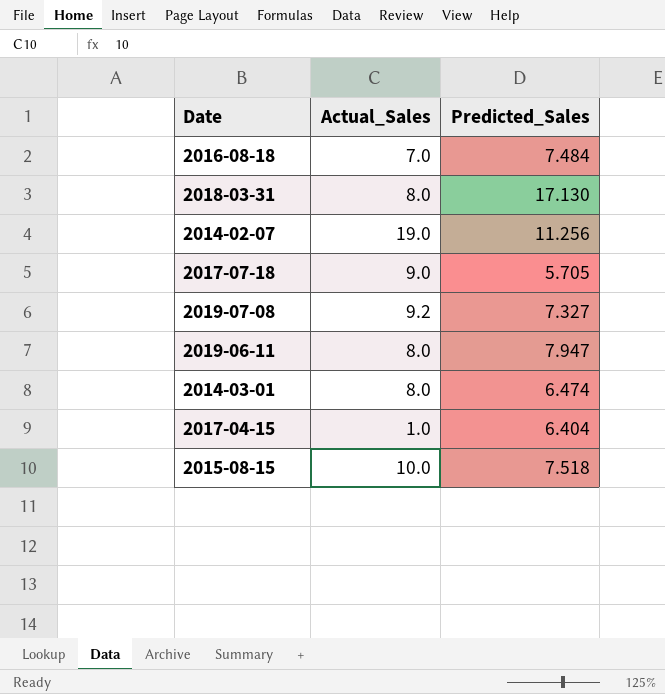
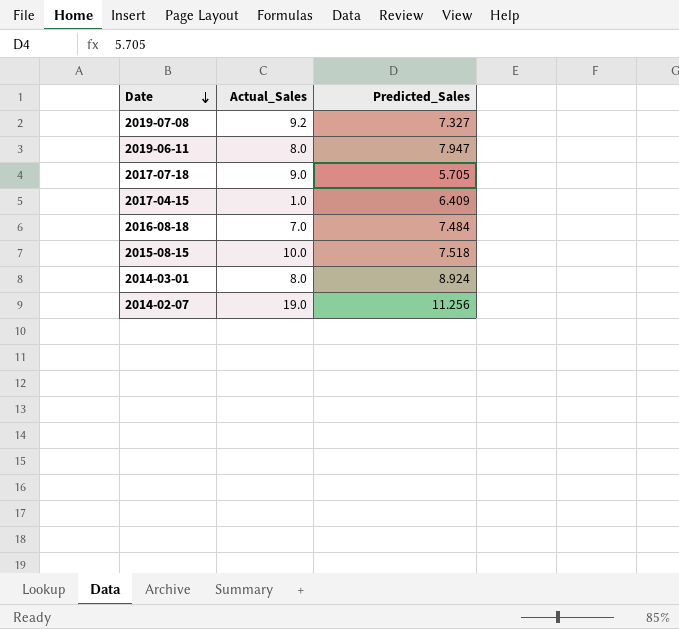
row order: none -> Date descending
row 2018-03-31: 8.0 | 17.130 -> none
2017-04-15 | Predicted_Sales: 6.404 -> 6.409
2014-03-01 | Predicted_Sales: 6.474 -> 8.924

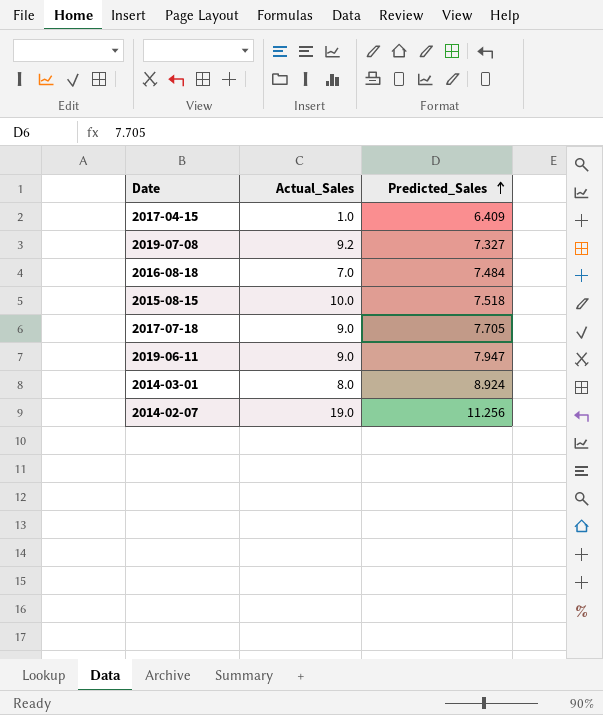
row order: Date descending -> Predicted_Sales ascending
2017-07-18 | Predicted_Sales: 5.705 -> 7.705
2019-06-11 | Actual_Sales: 8.0 -> 9.0

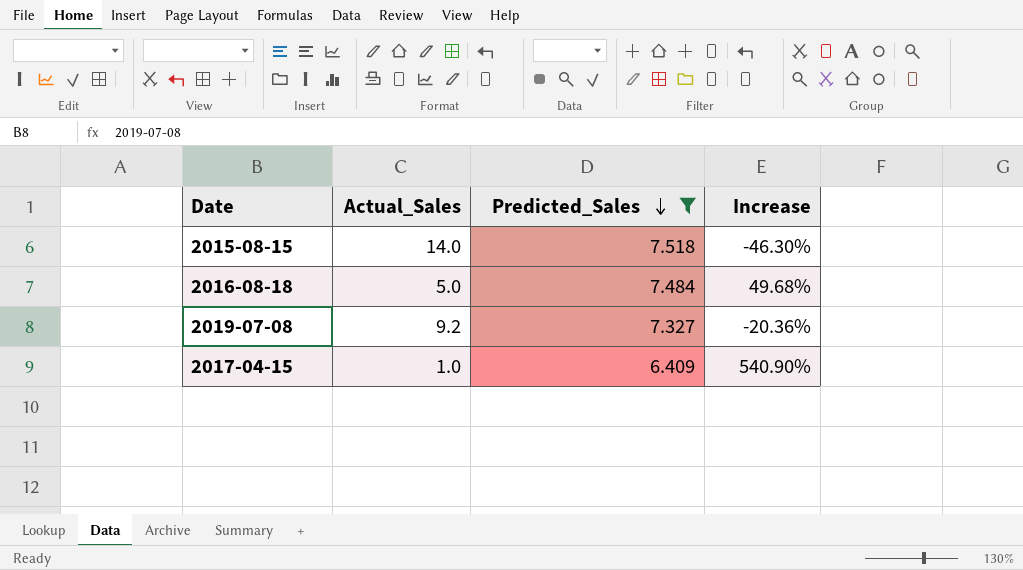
filter: none -> Predicted_Sales <= 7.518
row order: Predicted_Sales ascending -> Predicted_Sales descending
column Increase | formula: none -> ([Predicted_Sales] - [Actual_Sales]) / [Actual_Sales]
2015-08-15 | Actual_Sales: 10.0 -> 14.0
2016-08-18 | Actual_Sales: 7.0 -> 5.0

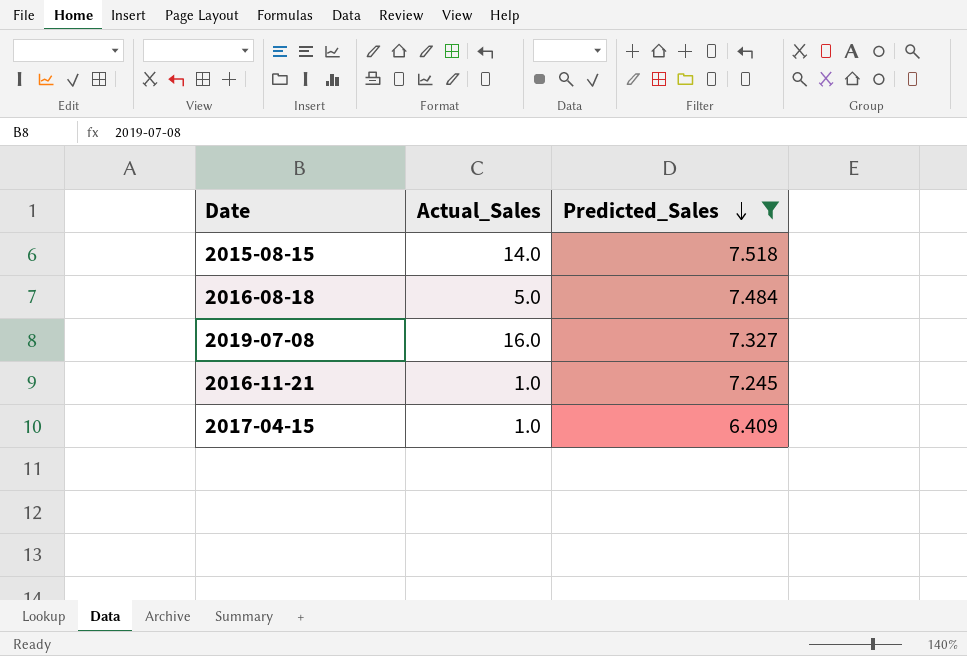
column Increase | formula: ([Predicted_Sales] - [Actual_Sales]) / [Actual_Sales] -> none
2019-07-08 | Actual_Sales: 9.2 -> 16.0
row 2016-11-21: none -> 1.0 | 7.245

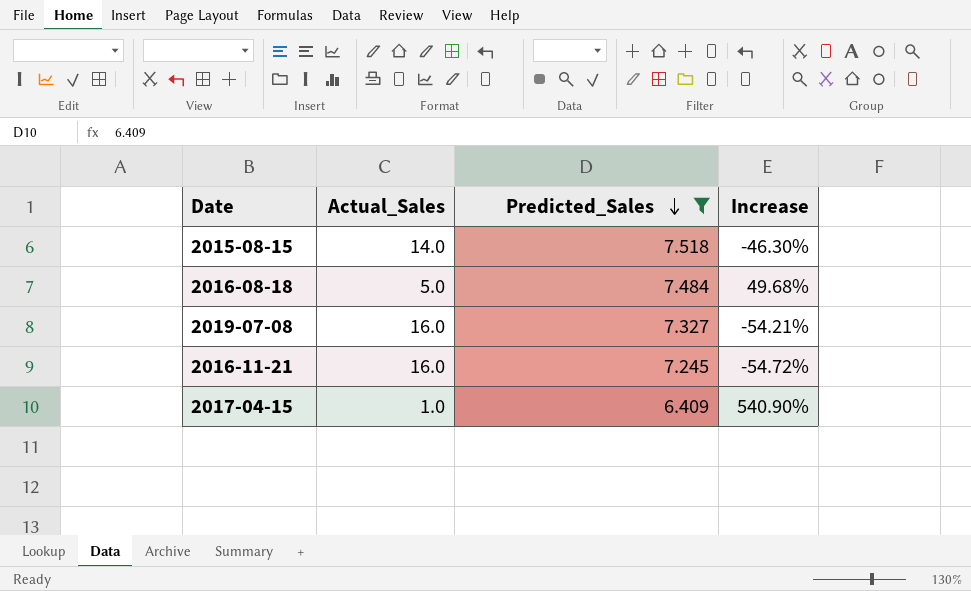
column Increase | formula: none -> ([Predicted_Sales] - [Actual_Sales]) / [Actual_Sales]
2016-11-21 | Actual_Sales: 1.0 -> 16.0

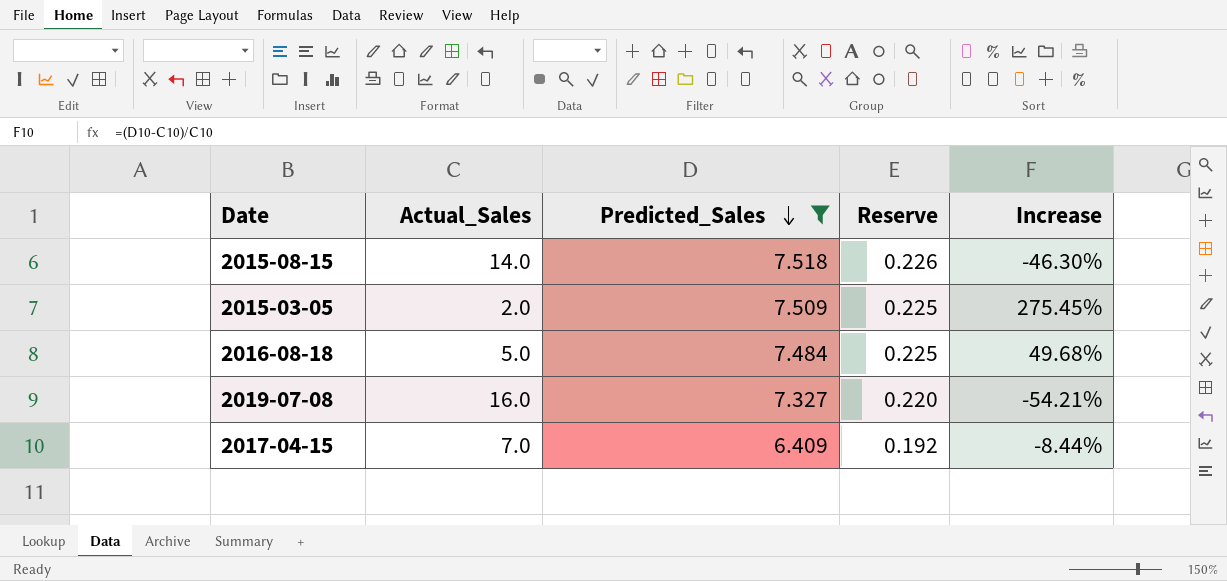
column Reserve | formula: none -> [Predicted_Sales] * 0.03
row 2016-11-21: 16.0 | 7.245 | -54.72% -> none
row 2015-03-05: none -> 2.0 | 7.509 | 0.225 | 275.45%
2017-04-15 | Actual_Sales: 1.0 -> 7.0
2017-04-15 | Increase: 540.90% -> -8.44%

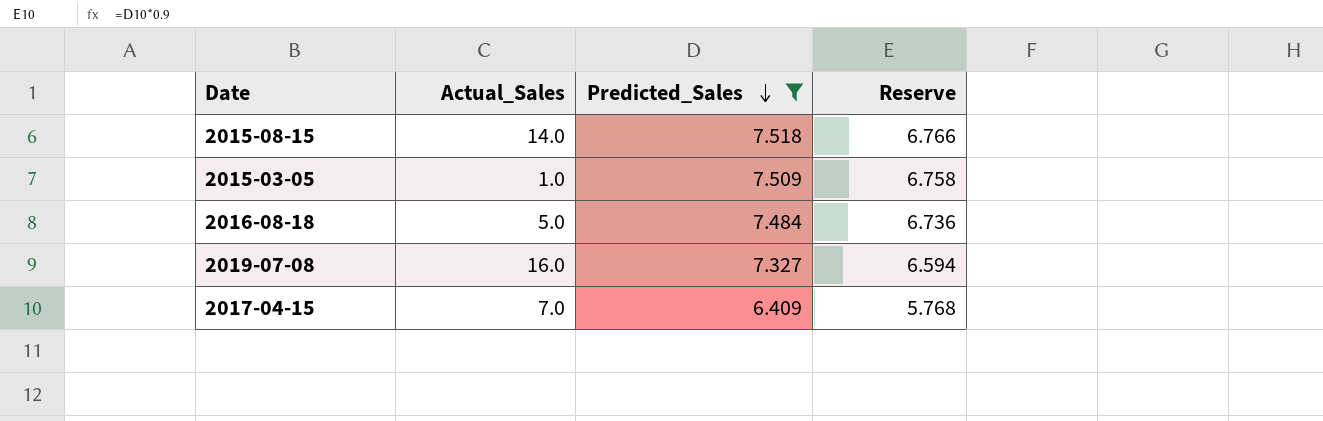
column Increase | formula: ([Predicted_Sales] - [Actual_Sales]) / [Actual_Sales] -> none
column Reserve | formula: [Predicted_Sales] * 0.03 -> [Predicted_Sales] * 0.9
2015-03-05 | Actual_Sales: 2.0 -> 1.0

